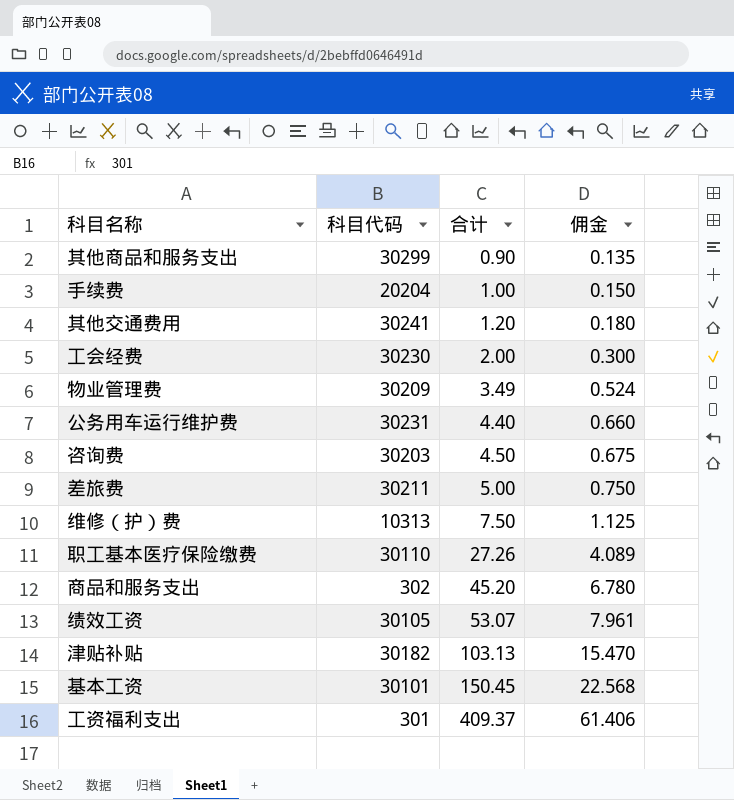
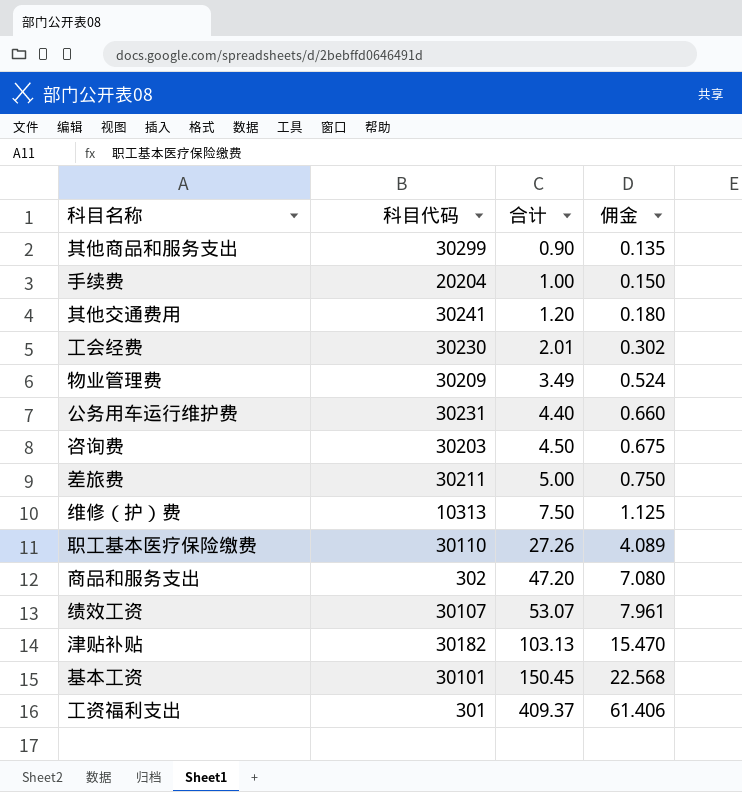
工会经费 | 合计: 2.00 -> 2.01
工会经费 | 佣金: 0.300 -> 0.302
商品和服务支出 | 合计: 45.20 -> 47.20
商品和服务支出 | 佣金: 6.780 -> 7.080
绩效工资 | 科目代码: 30105 -> 30107

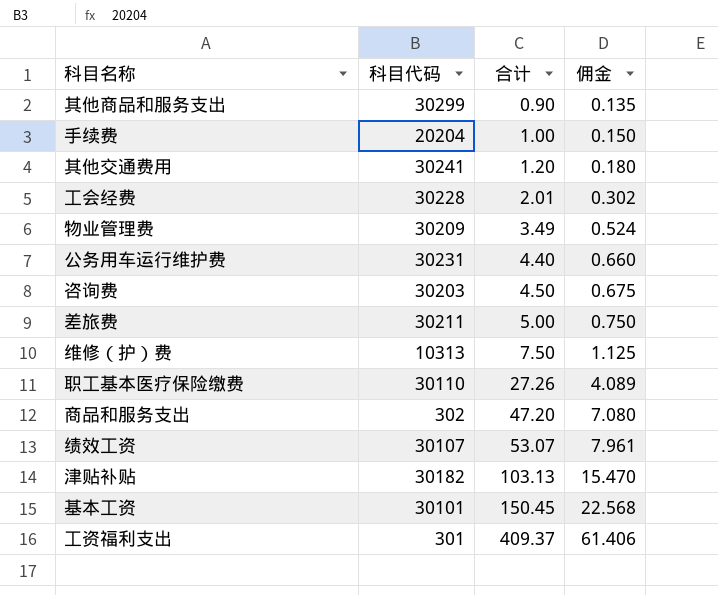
工会经费 | 科目代码: 30230 -> 30228

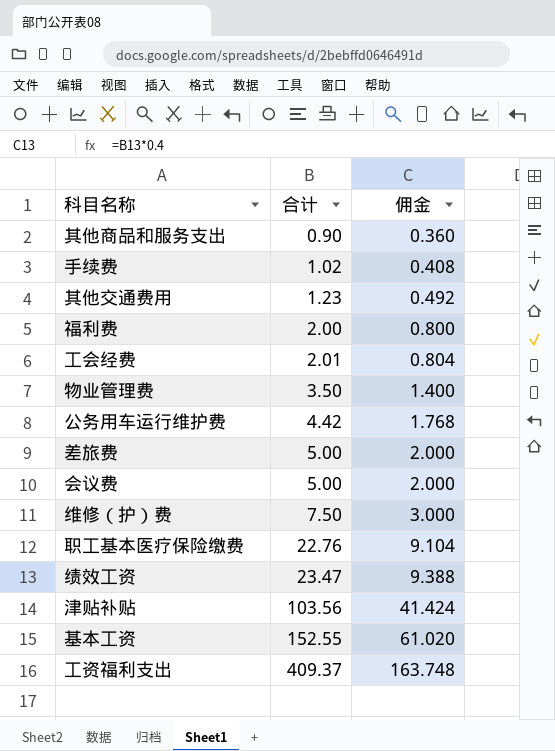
column 科目代码 | position: 2 -> none
column 佣金 | formula: [合计] * 0.15 -> [合计] * 0.4
row 咨询费: 30203 | 4.50 | 0.675 -> none
row 商品和服务支出: 302 | 47.20 | 7.080 -> none
手续费 | 合计: 1.00 -> 1.02
其他交通费用 | 合计: 1.20 -> 1.23
row 福利费: none -> 2.00 | 0.800
物业管理费 | 合计: 3.49 -> 3.50
公务用车运行维护费 | 合计: 4.40 -> 4.42
row 会议费: none -> 5.00 | 2.000
职工基本医疗保险缴费 | 合计: 27.26 -> 22.76
绩效工资 | 合计: 53.07 -> 23.47
津贴补贴 | 合计: 103.13 -> 103.56
基本工资 | 合计: 150.45 -> 152.55

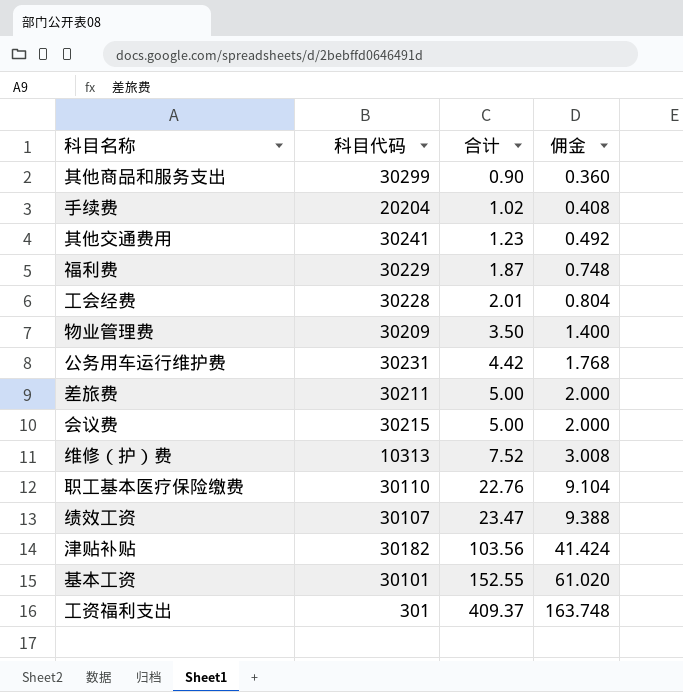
column 科目代码 | position: none -> 2
福利费 | 合计: 2.00 -> 1.87
福利费 | 佣金: 0.800 -> 0.748
维修（护）费 | 合计: 7.50 -> 7.52
维修（护）费 | 佣金: 3.000 -> 3.008

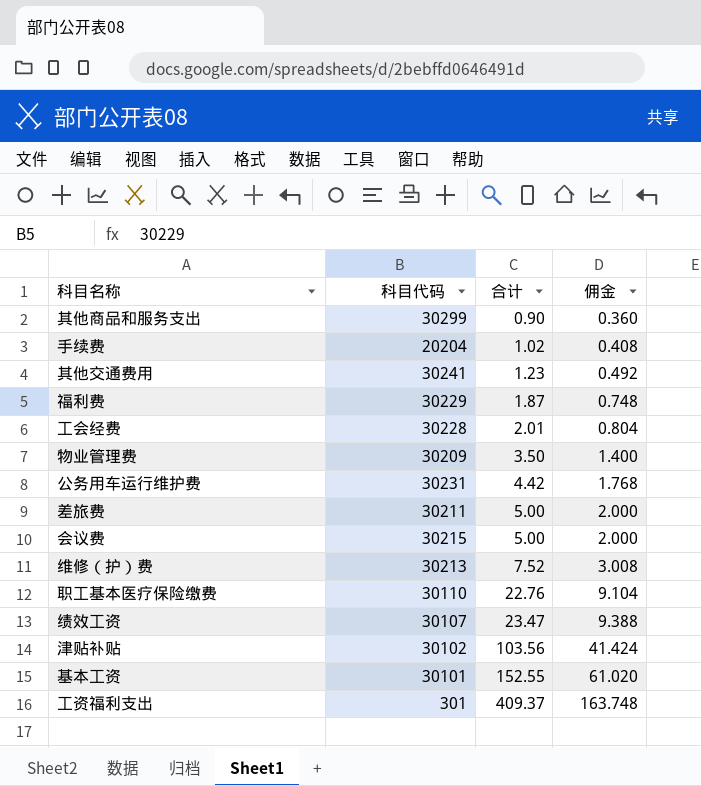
维修（护）费 | 科目代码: 10313 -> 30213
津贴补贴 | 科目代码: 30182 -> 30102

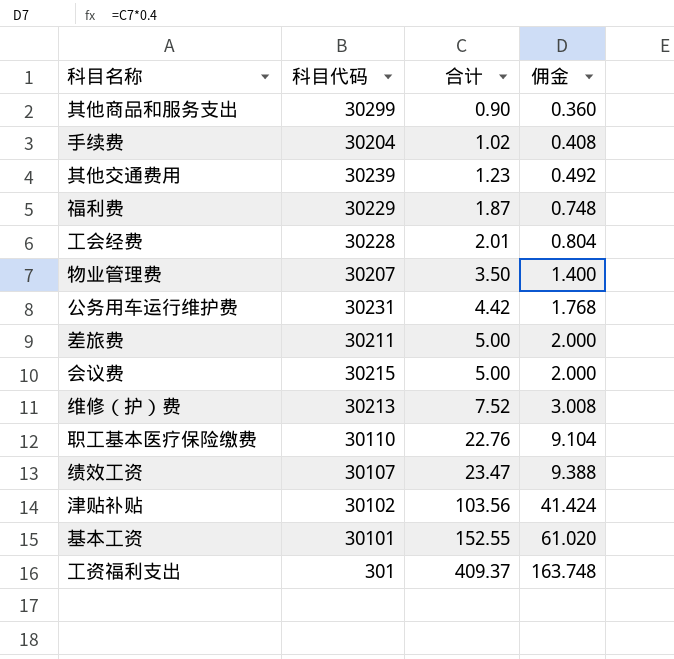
手续费 | 科目代码: 20204 -> 30204
其他交通费用 | 科目代码: 30241 -> 30239
物业管理费 | 科目代码: 30209 -> 30207

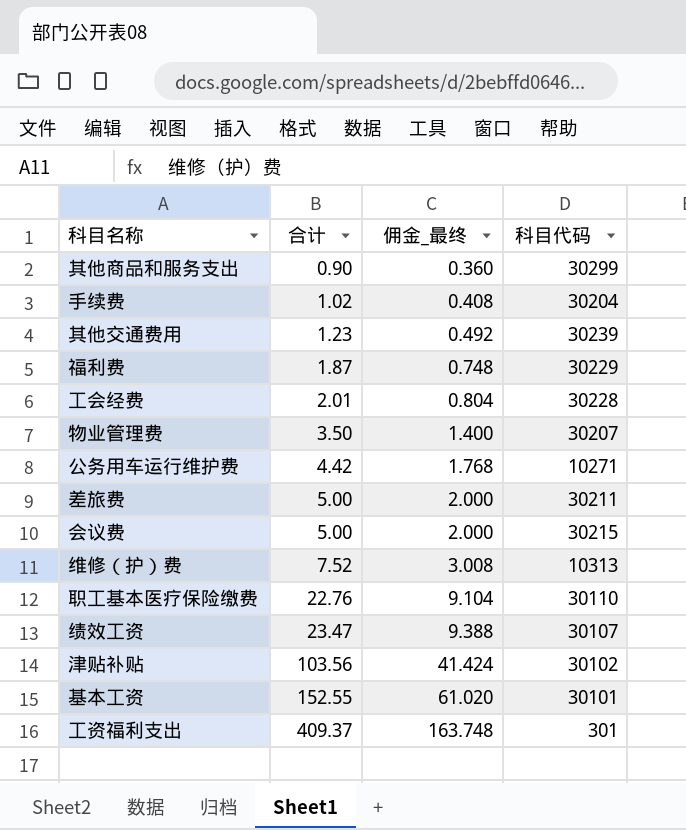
column name: 佣金 -> 佣金_最终
column 科目代码 | position: 2 -> 4
公务用车运行维护费 | 科目代码: 30231 -> 10271
维修（护）费 | 科目代码: 30213 -> 10313

